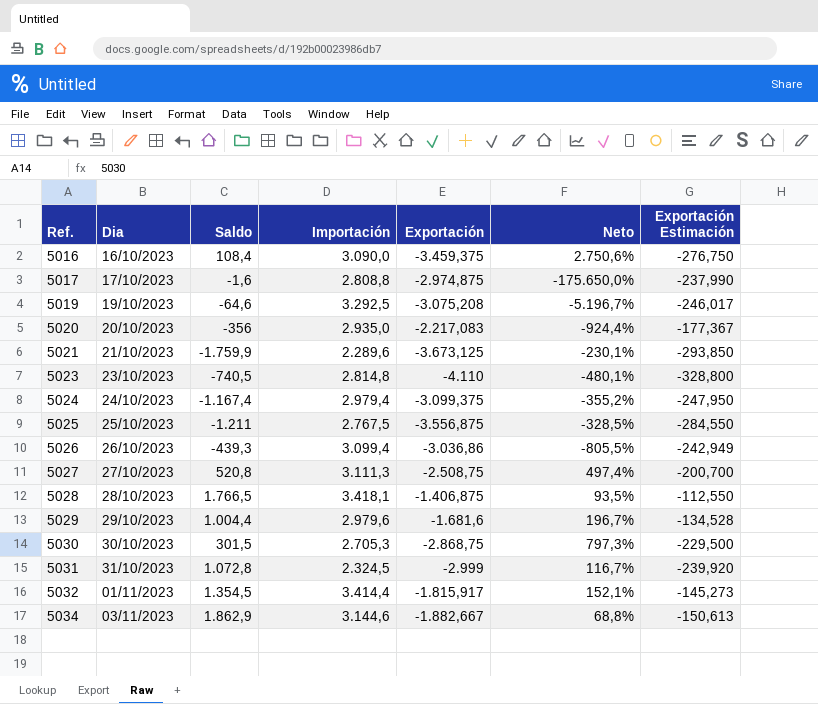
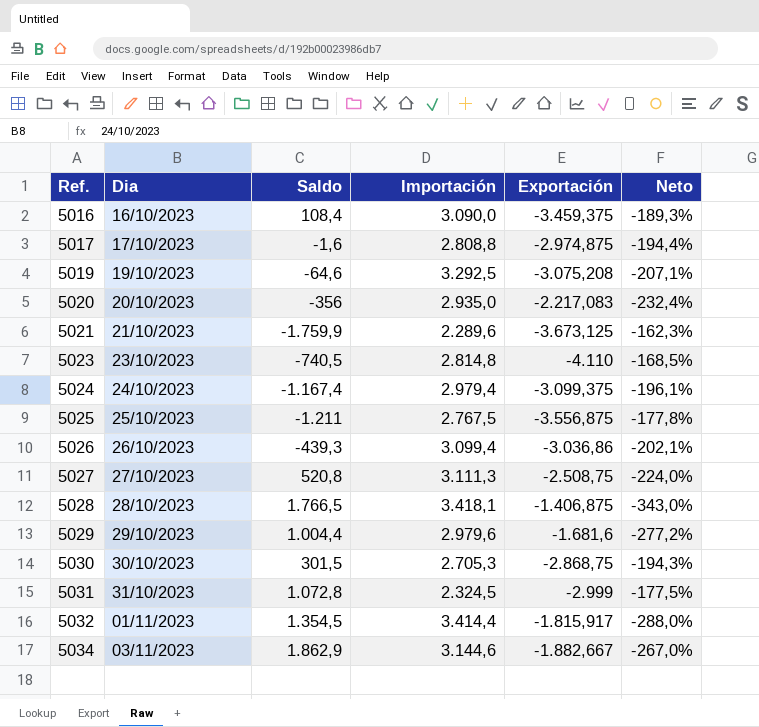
column Exportación Estimación | formula: [Exportación] * 0,08 -> none
column Neto | formula: ([Importación] - [Saldo]) / [Saldo] -> ([Importación] - [Exportación]) / [Exportación]

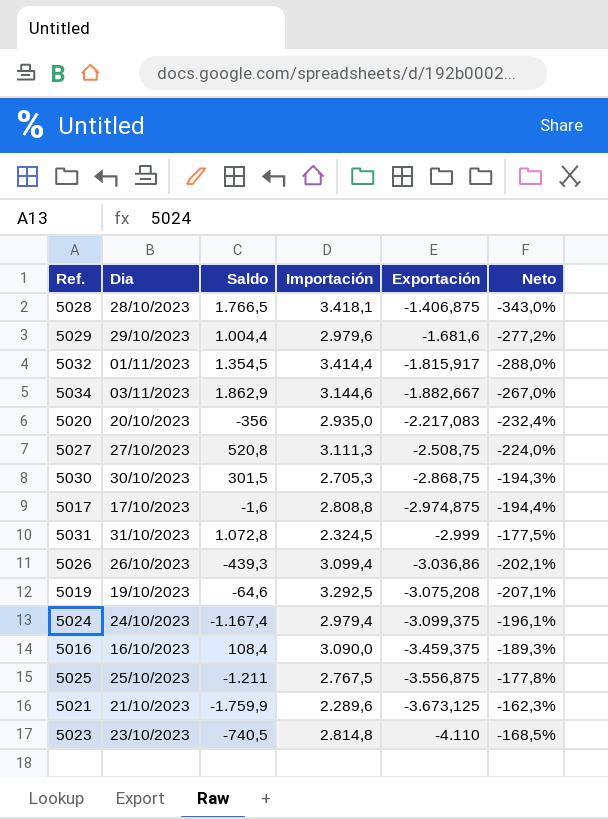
row order: Ref. ascending -> Exportación descending

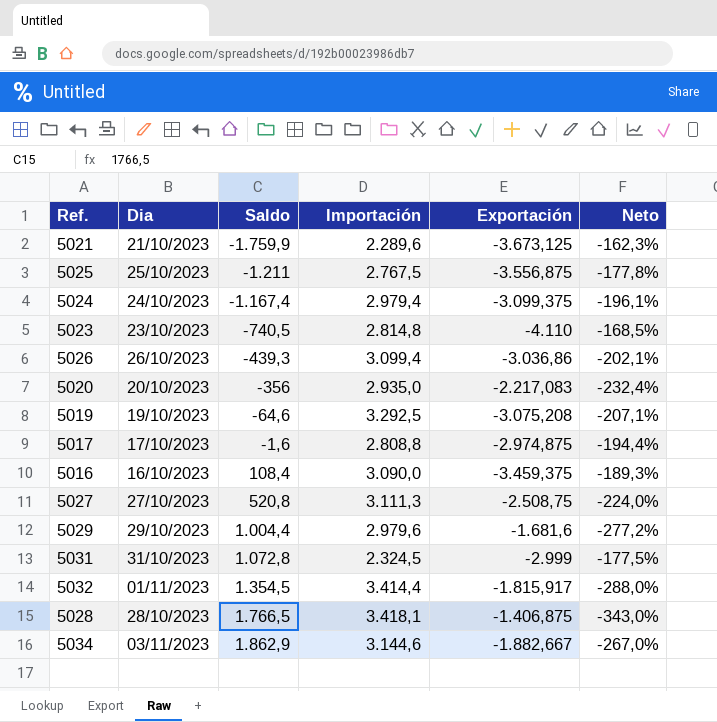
row order: Exportación descending -> Saldo ascending
row 5030: 30/10/2023 | 301,5 | 2.705,3 | -2.868,75 | -194,3% -> none

